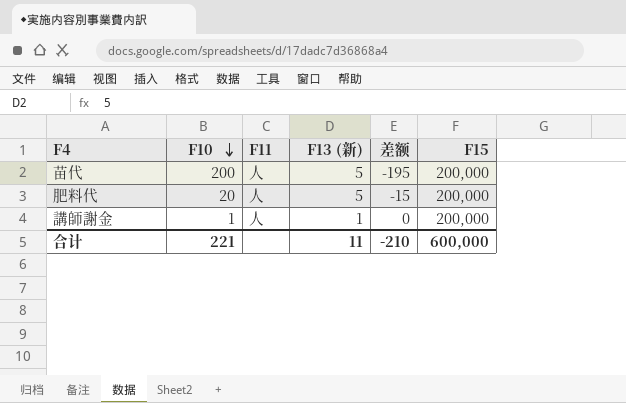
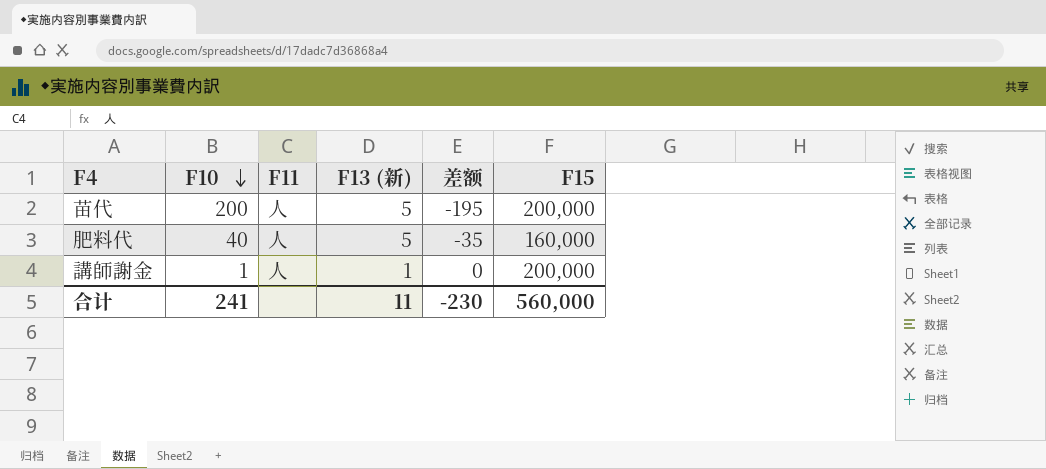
肥料代 | F10: 20 -> 40
肥料代 | 差额: -15 -> -35
肥料代 | F15: 200,000 -> 160,000
合计 | F10: 221 -> 241
合计 | 差额: -210 -> -230
合计 | F15: 600,000 -> 560,000

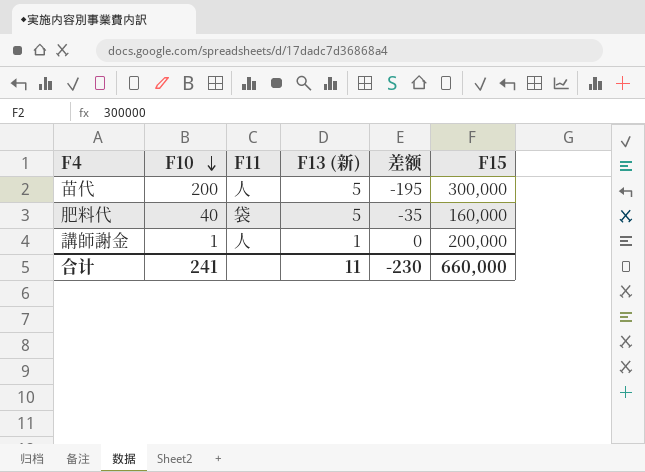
苗代 | F15: 200,000 -> 300,000
肥料代 | F11: 人 -> 袋
合计 | F15: 560,000 -> 660,000

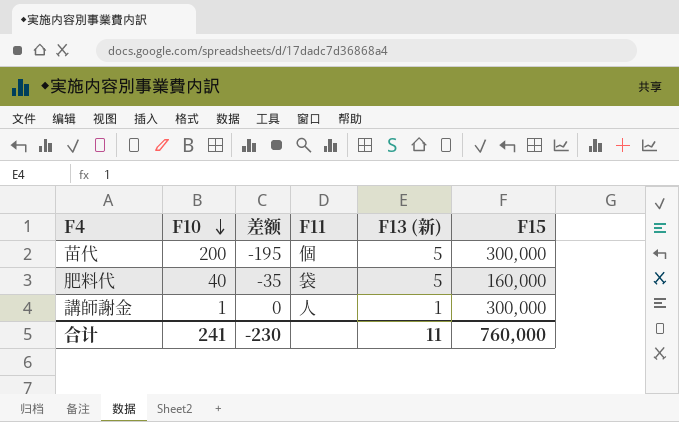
column 差额 | position: 5 -> 3
苗代 | F11: 人 -> 個
講師謝金 | F15: 200,000 -> 300,000
合计 | F15: 660,000 -> 760,000

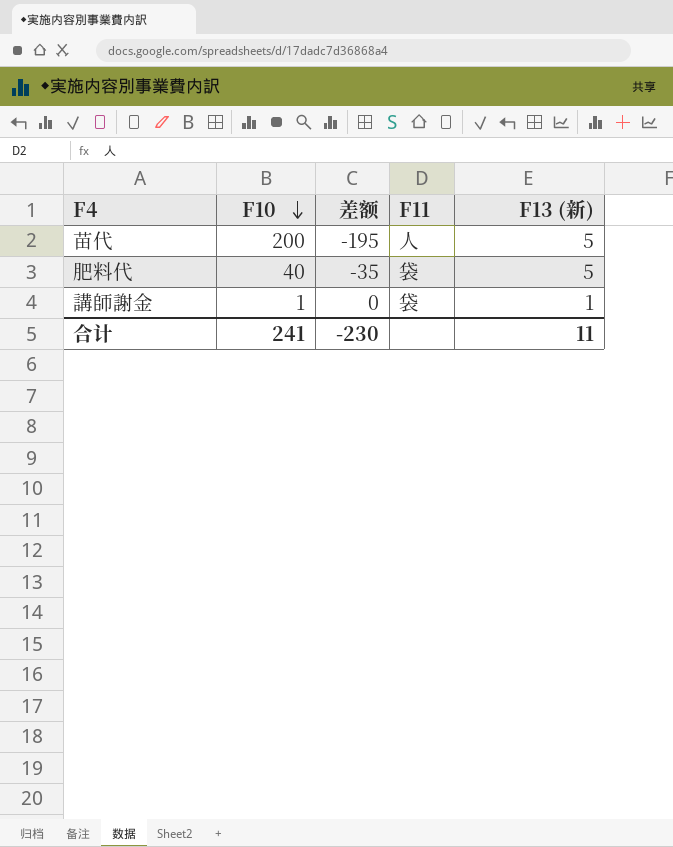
column F15 | position: 6 -> none
苗代 | F11: 個 -> 人
講師謝金 | F11: 人 -> 袋

